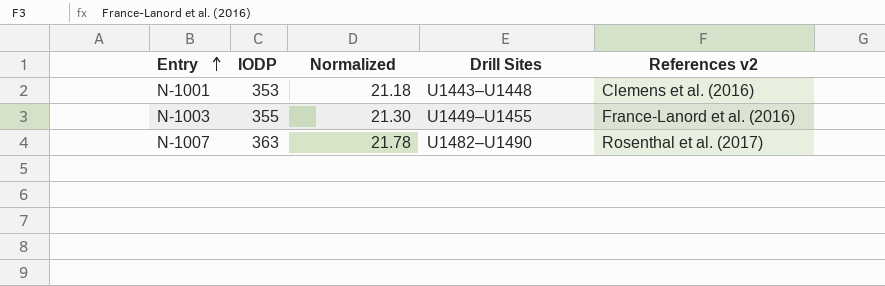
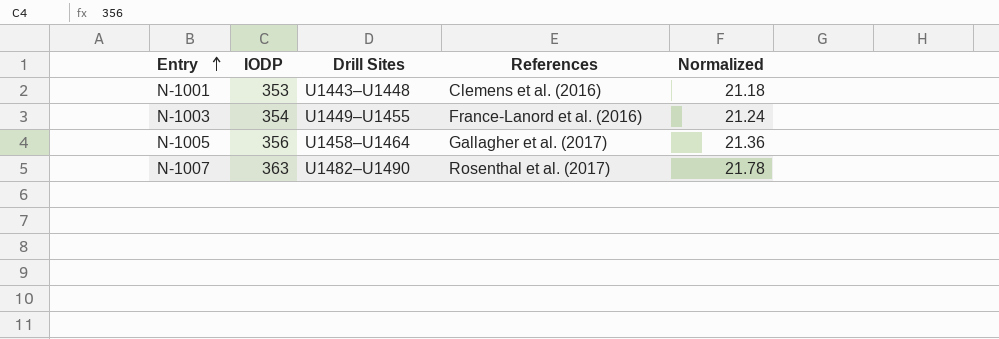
column name: References v2 -> References
column Normalized | position: 3 -> 5
N-1003 | IODP: 355 -> 354
N-1003 | Normalized: 21.30 -> 21.24
row N-1005: none -> 356 | U1458–U1464 | Gallagher et al. (2017) | 21.36

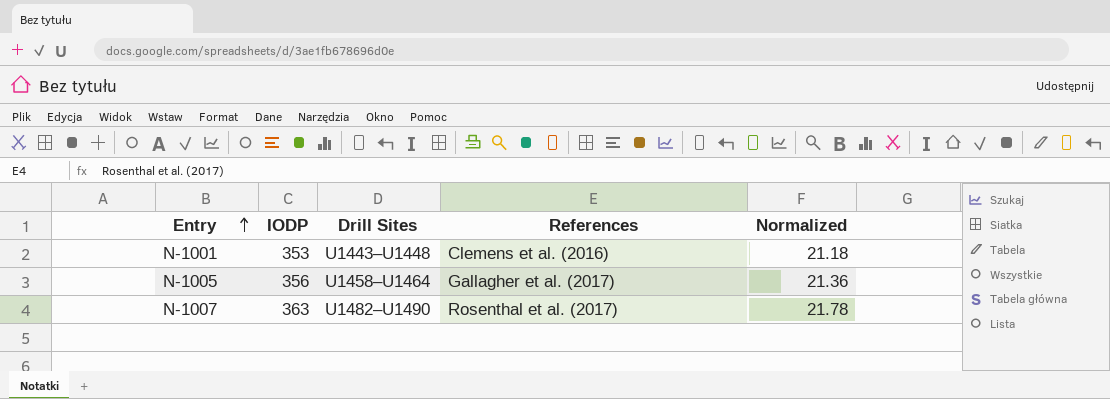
row N-1003: 354 | U1449–U1455 | France-Lanord et al. (2016) | 21.24 -> none

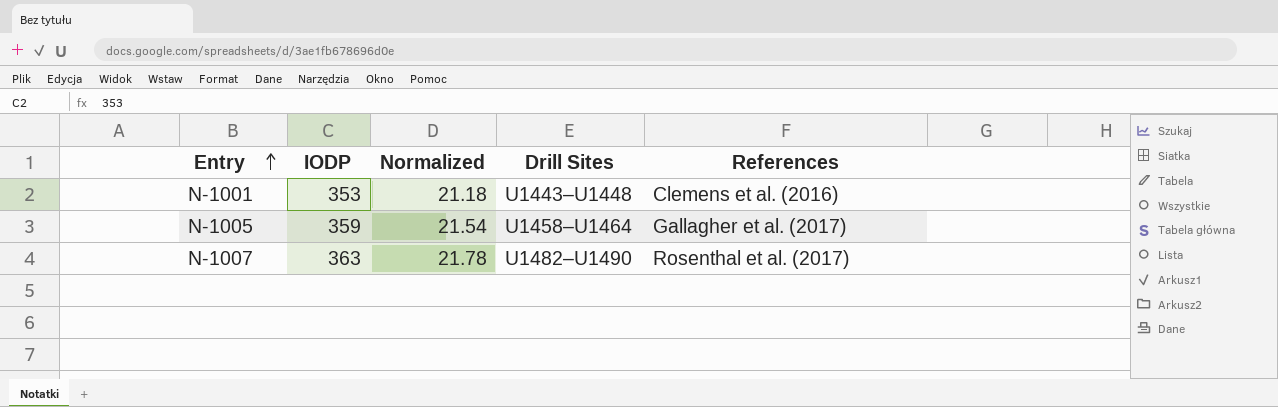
column Normalized | position: 5 -> 3
N-1005 | IODP: 356 -> 359
N-1005 | Normalized: 21.36 -> 21.54

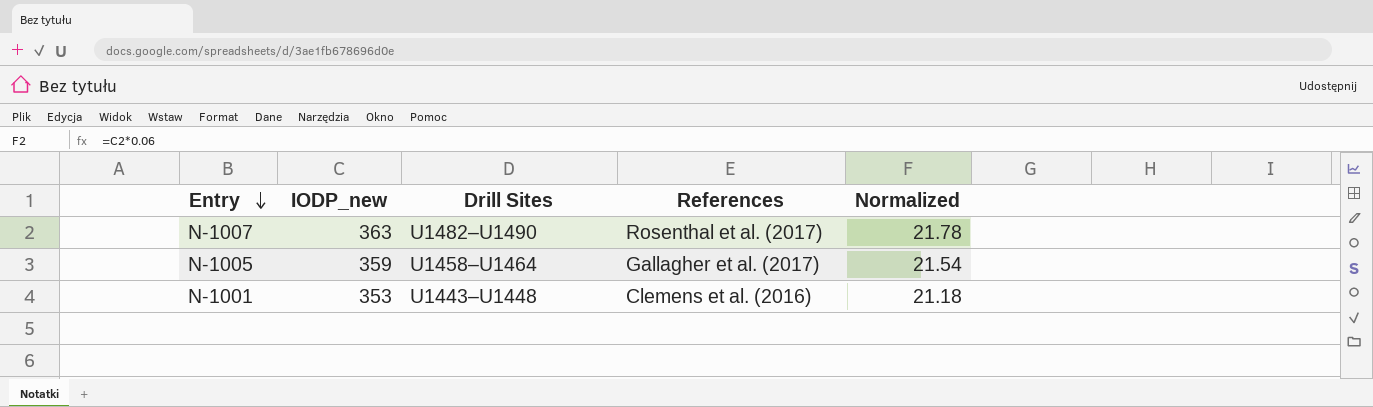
row order: Entry ascending -> Entry descending
column name: IODP -> IODP_new
column Normalized | position: 3 -> 5

